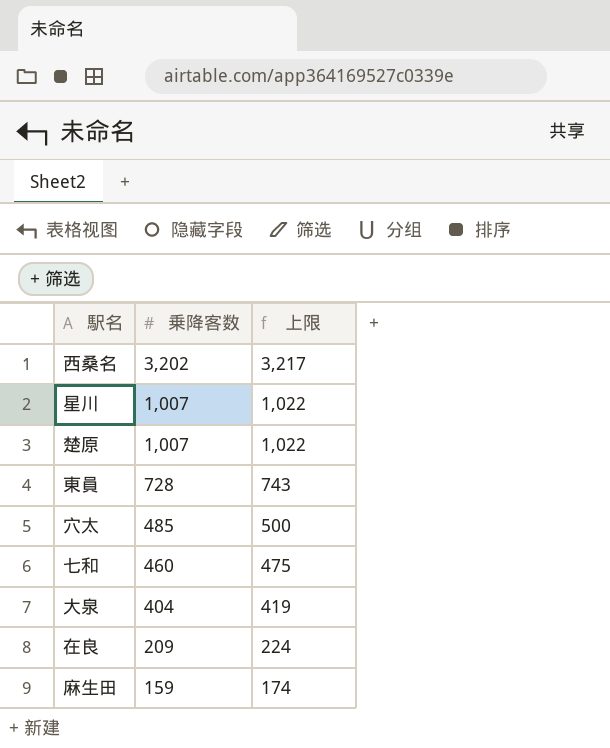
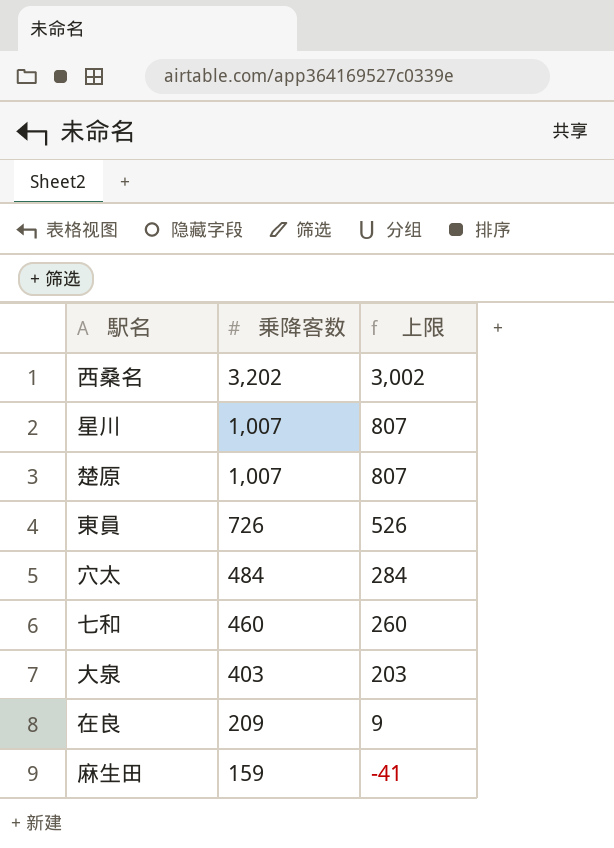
column 上限 | formula: [乗降客数] + 15 -> [乗降客数] - 200
東員 | 乗降客数: 728 -> 726
穴太 | 乗降客数: 485 -> 484
大泉 | 乗降客数: 404 -> 403

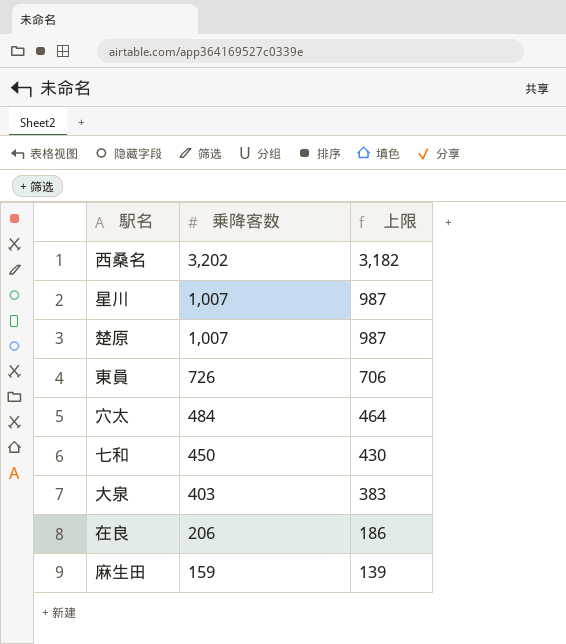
column 上限 | formula: [乗降客数] - 200 -> [乗降客数] - 20
七和 | 乗降客数: 460 -> 450
在良 | 乗降客数: 209 -> 206

